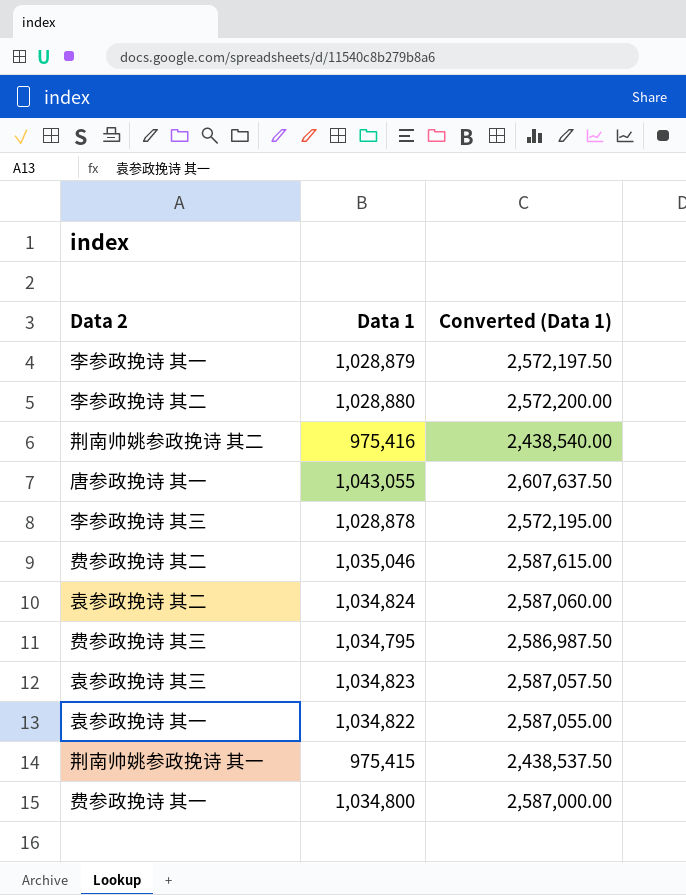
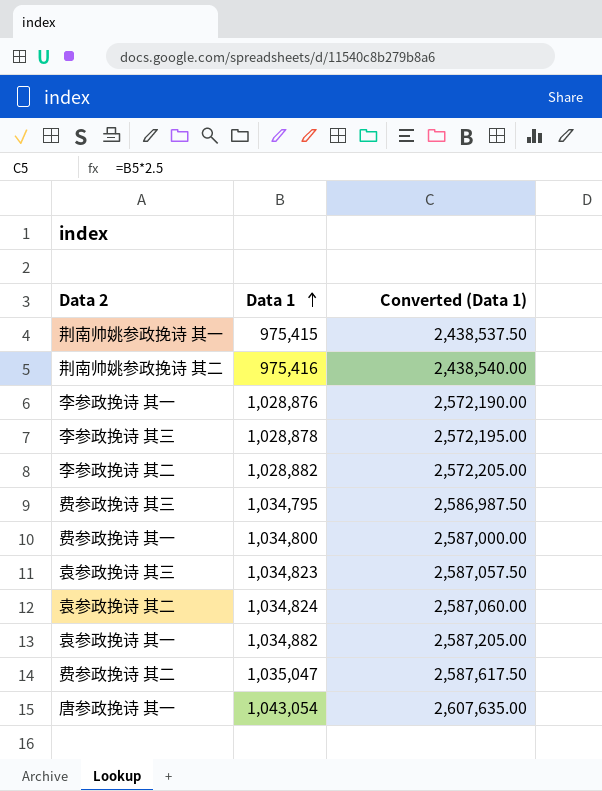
row order: none -> Data 1 ascending
李参政挽诗 其一 | Data 1: 1,028,879 -> 1,028,876
李参政挽诗 其一 | Converted (Data 1): 2,572,197.50 -> 2,572,190.00
李参政挽诗 其二 | Data 1: 1,028,880 -> 1,028,882
李参政挽诗 其二 | Converted (Data 1): 2,572,200.00 -> 2,572,205.00
袁参政挽诗 其一 | Data 1: 1,034,822 -> 1,034,882
袁参政挽诗 其一 | Converted (Data 1): 2,587,055.00 -> 2,587,205.00
费参政挽诗 其二 | Data 1: 1,035,046 -> 1,035,047
费参政挽诗 其二 | Converted (Data 1): 2,587,615.00 -> 2,587,617.50
唐参政挽诗 其一 | Data 1: 1,043,055 -> 1,043,054
唐参政挽诗 其一 | Converted (Data 1): 2,607,637.50 -> 2,607,635.00

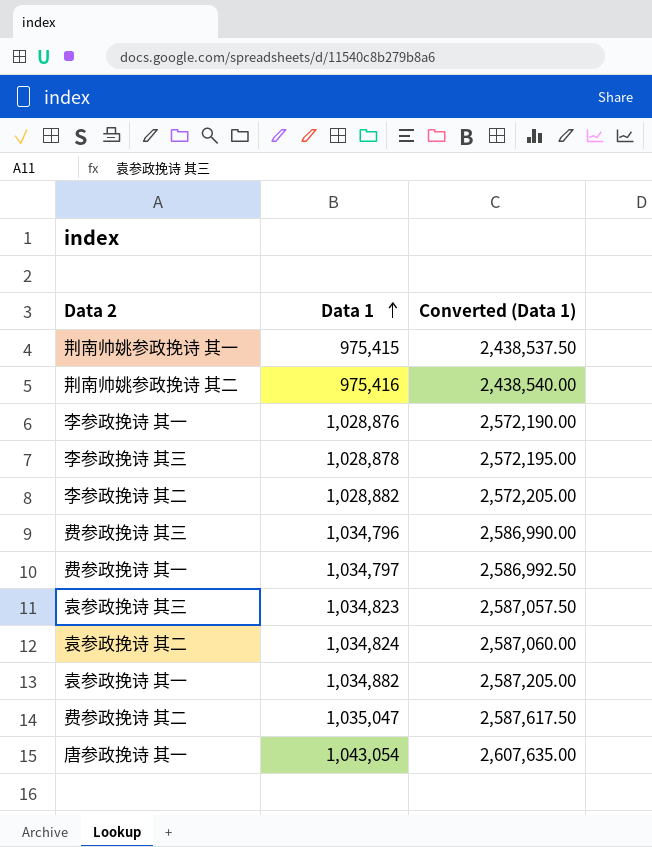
费参政挽诗 其三 | Data 1: 1,034,795 -> 1,034,796
费参政挽诗 其三 | Converted (Data 1): 2,586,987.50 -> 2,586,990.00
费参政挽诗 其一 | Data 1: 1,034,800 -> 1,034,797
费参政挽诗 其一 | Converted (Data 1): 2,587,000.00 -> 2,586,992.50

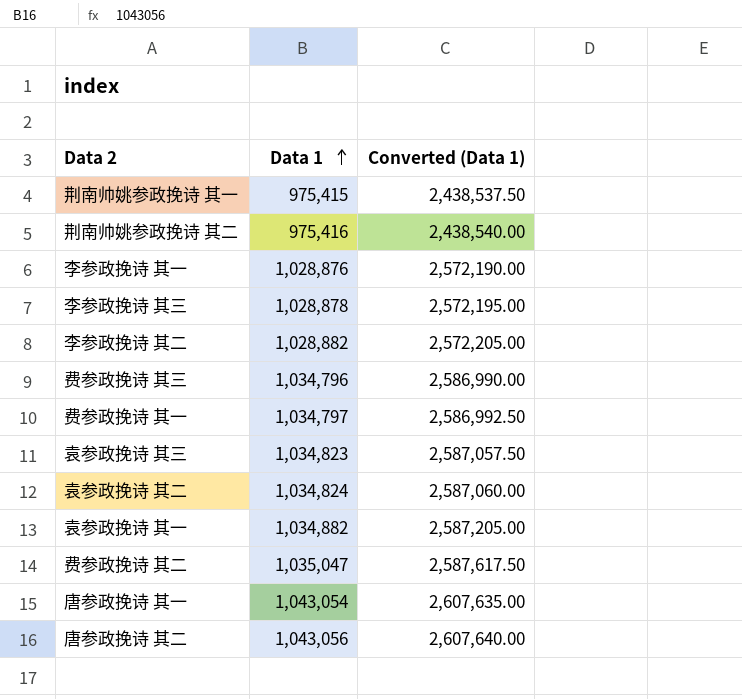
row 唐参政挽诗 其二: none -> 1,043,056 | 2,607,640.00

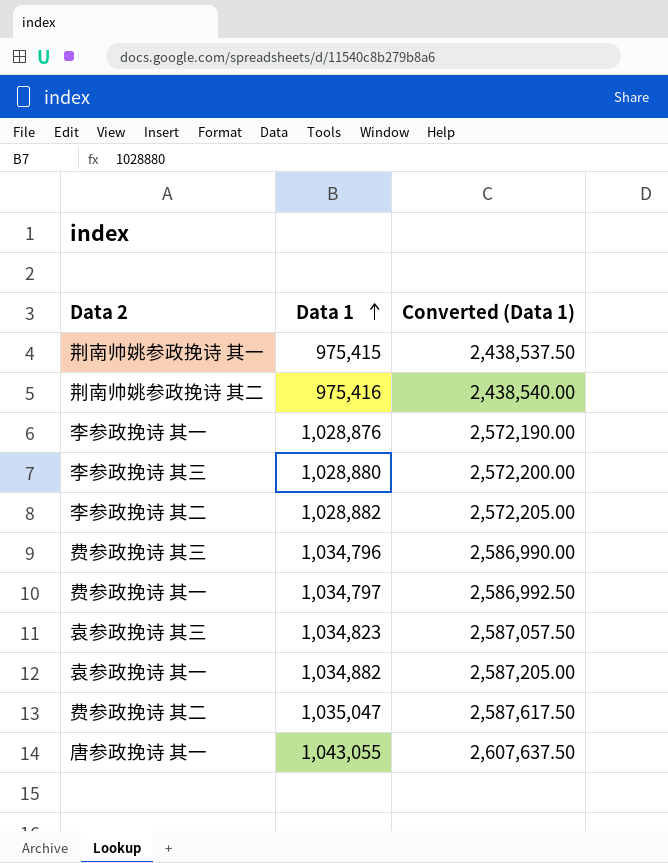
row 袁参政挽诗 其二: 1,034,824 | 2,587,060.00 -> none
row 唐参政挽诗 其二: 1,043,056 | 2,607,640.00 -> none
李参政挽诗 其三 | Data 1: 1,028,878 -> 1,028,880
李参政挽诗 其三 | Converted (Data 1): 2,572,195.00 -> 2,572,200.00
唐参政挽诗 其一 | Data 1: 1,043,054 -> 1,043,055
唐参政挽诗 其一 | Converted (Data 1): 2,607,635.00 -> 2,607,637.50

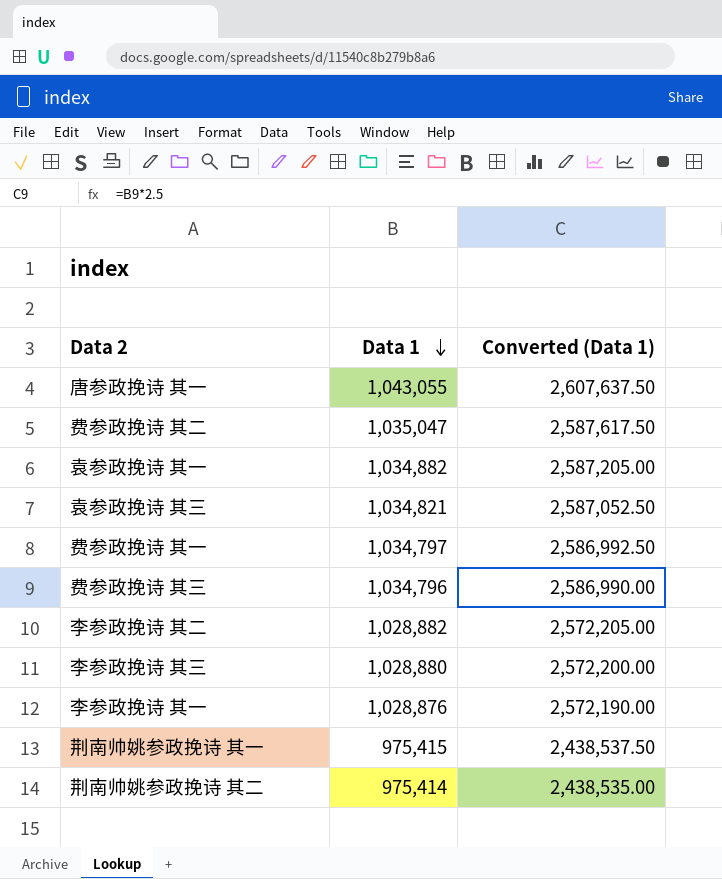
row order: Data 1 ascending -> Data 1 descending
袁参政挽诗 其三 | Data 1: 1,034,823 -> 1,034,821
袁参政挽诗 其三 | Converted (Data 1): 2,587,057.50 -> 2,587,052.50
荆南帅姚参政挽诗 其二 | Data 1: 975,416 -> 975,414
荆南帅姚参政挽诗 其二 | Converted (Data 1): 2,438,540.00 -> 2,438,535.00

